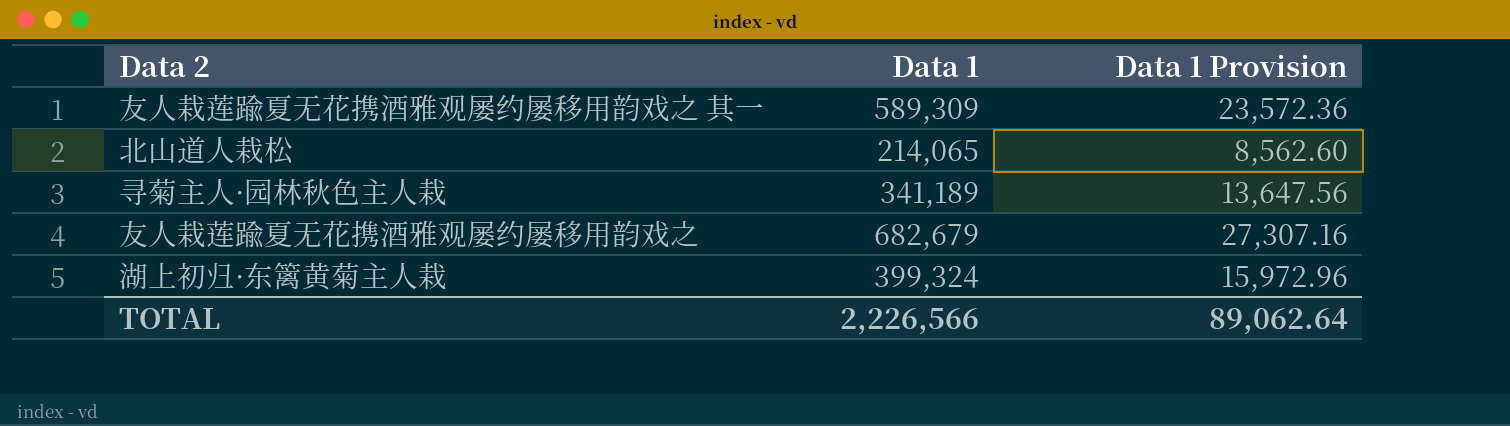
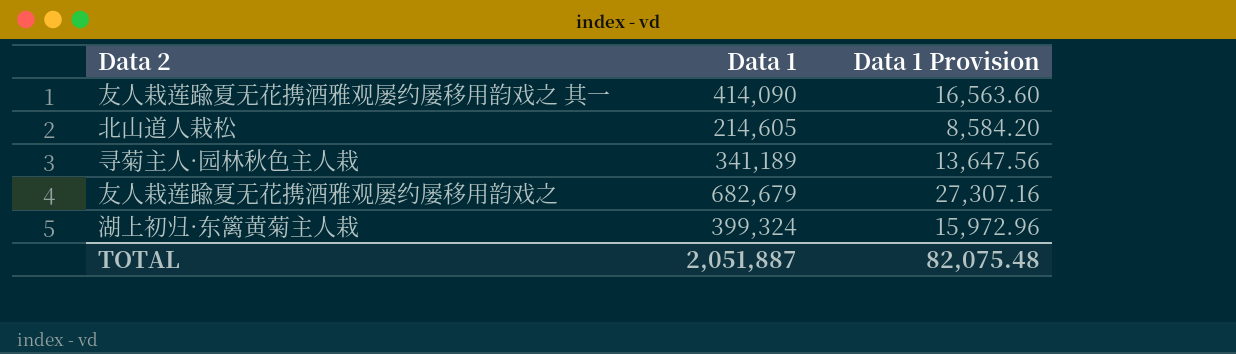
友人栽莲踰夏无花携酒雅观屡约屡移用韵戏之 其一 | Data 1: 589,309 -> 414,090
友人栽莲踰夏无花携酒雅观屡约屡移用韵戏之 其一 | Data 1 Provision: 23,572.36 -> 16,563.60
北山道人栽松 | Data 1: 214,065 -> 214,605
北山道人栽松 | Data 1 Provision: 8,562.60 -> 8,584.20
TOTAL | Data 1: 2,226,566 -> 2,051,887
TOTAL | Data 1 Provision: 89,062.64 -> 82,075.48

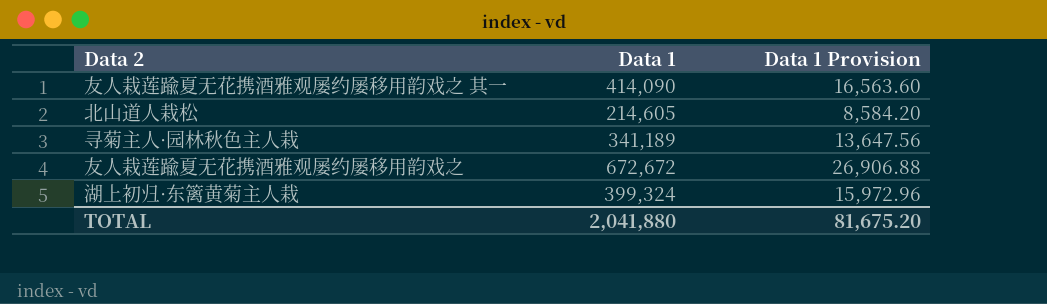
友人栽莲踰夏无花携酒雅观屡约屡移用韵戏之 | Data 1: 682,679 -> 672,672
友人栽莲踰夏无花携酒雅观屡约屡移用韵戏之 | Data 1 Provision: 27,307.16 -> 26,906.88
TOTAL | Data 1: 2,051,887 -> 2,041,880
TOTAL | Data 1 Provision: 82,075.48 -> 81,675.20

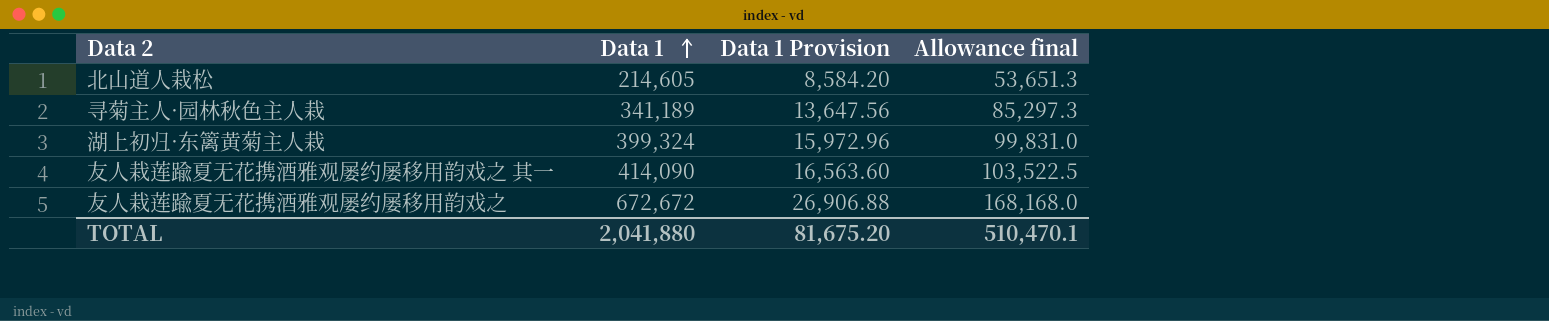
row order: none -> Data 1 ascending
column Allowance final | formula: none -> [Data 1] * 0.25

